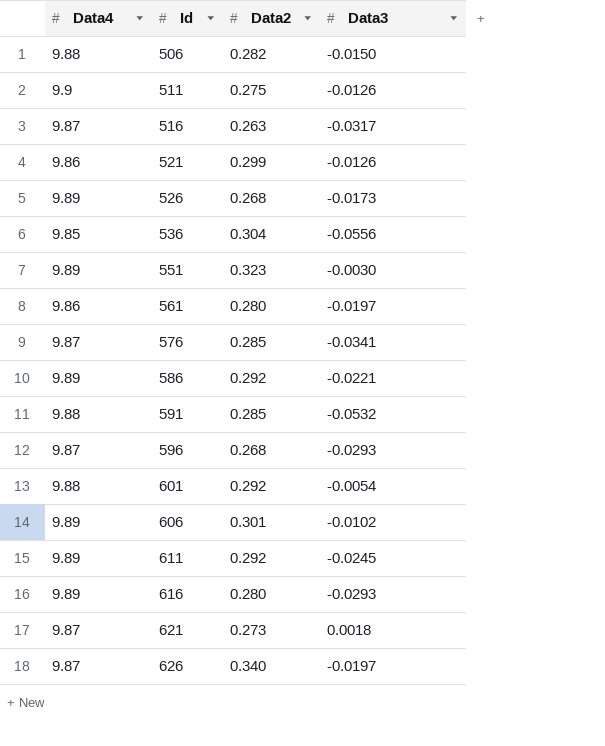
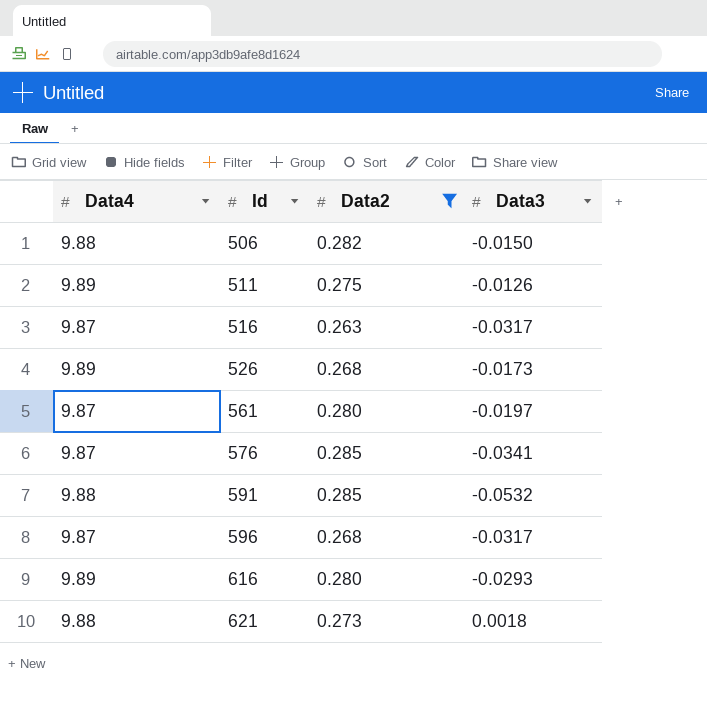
filter: none -> Data2 <= 0.285
511 | Data4: 9.9 -> 9.89
561 | Data4: 9.86 -> 9.87
596 | Data3: -0.0293 -> -0.0317
621 | Data4: 9.87 -> 9.88

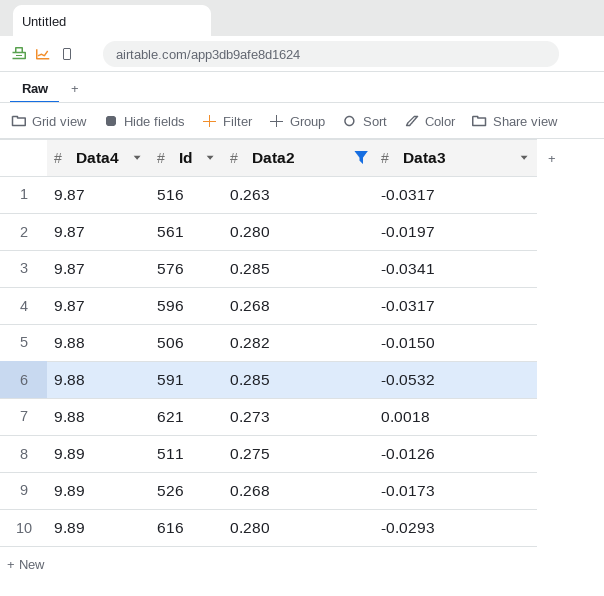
row order: Id ascending -> Data4 ascending

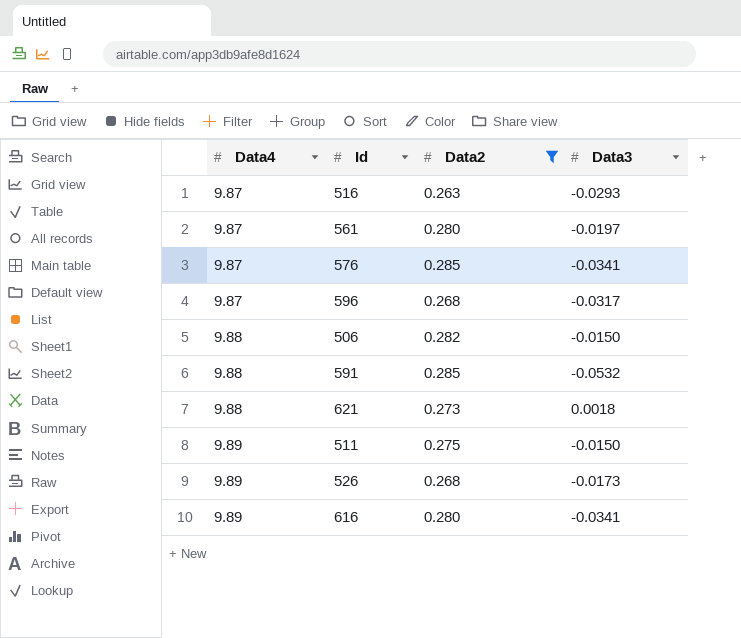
516 | Data3: -0.0317 -> -0.0293
511 | Data3: -0.0126 -> -0.0150
616 | Data3: -0.0293 -> -0.0341

